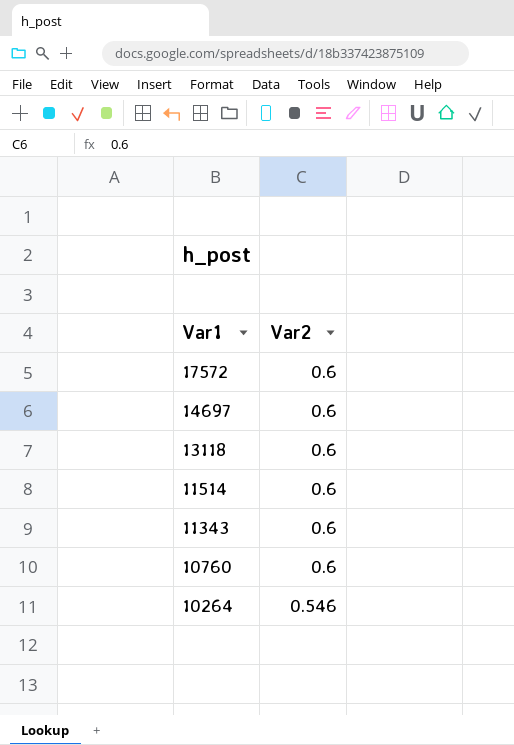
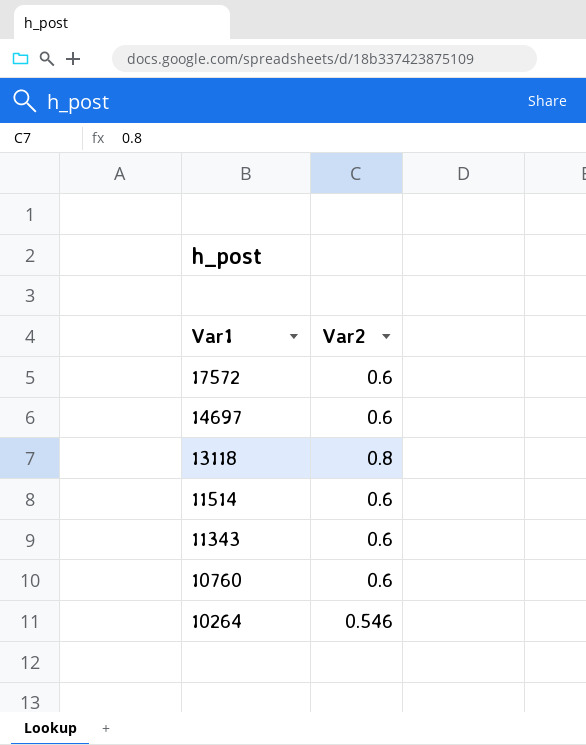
13118 | Var2: 0.6 -> 0.8

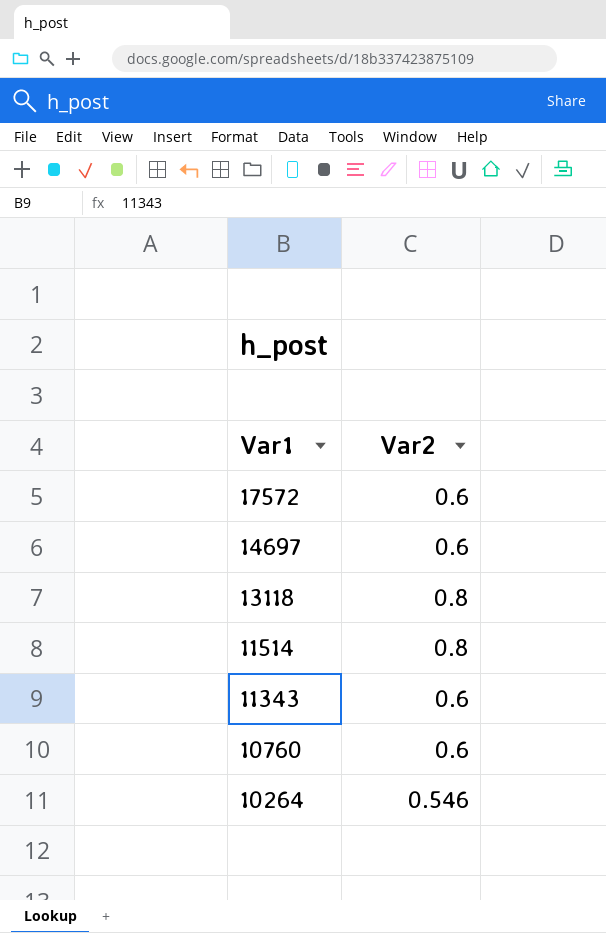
11514 | Var2: 0.6 -> 0.8

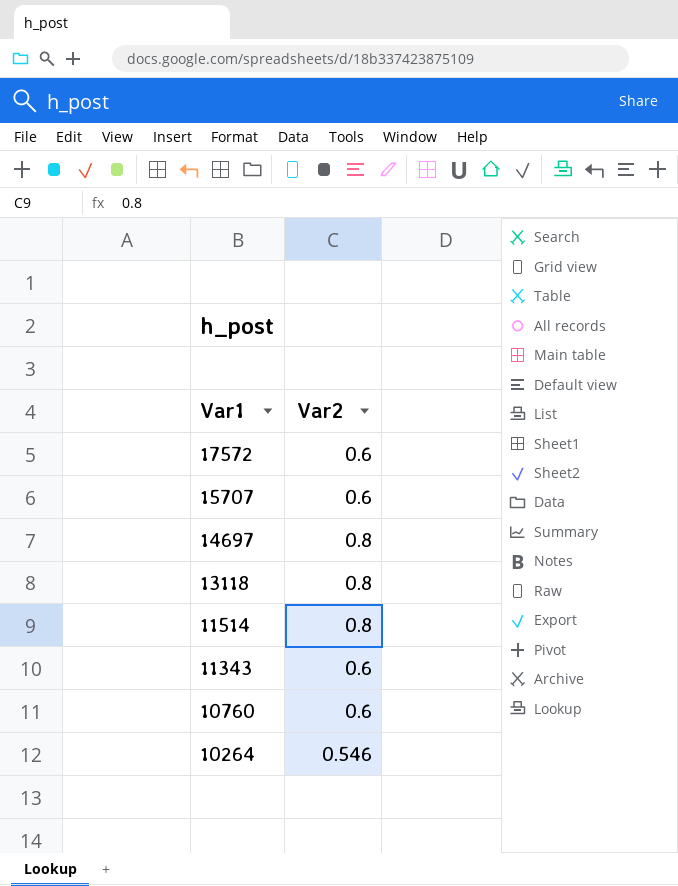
row 15707: none -> 0.6
14697 | Var2: 0.6 -> 0.8

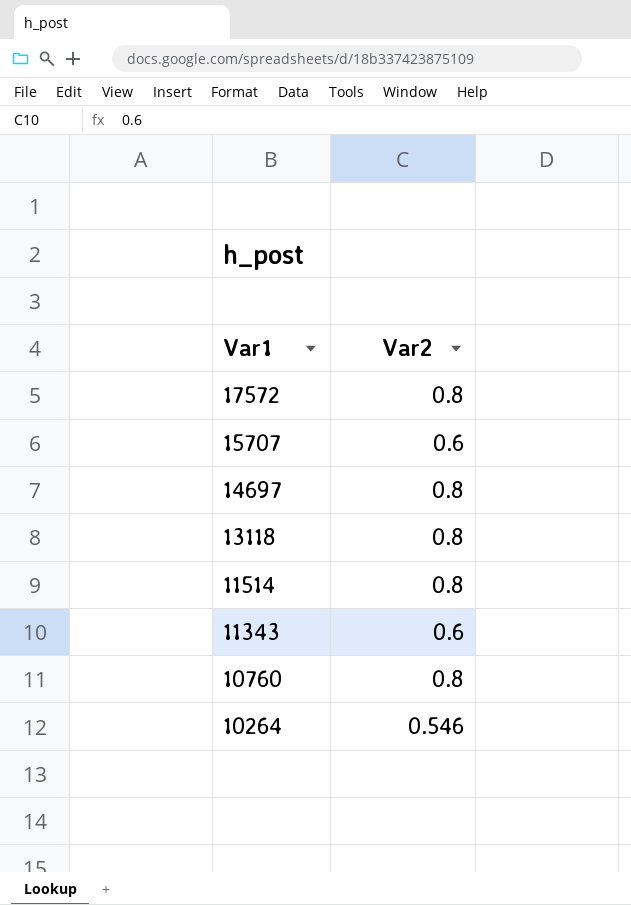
17572 | Var2: 0.6 -> 0.8
10760 | Var2: 0.6 -> 0.8

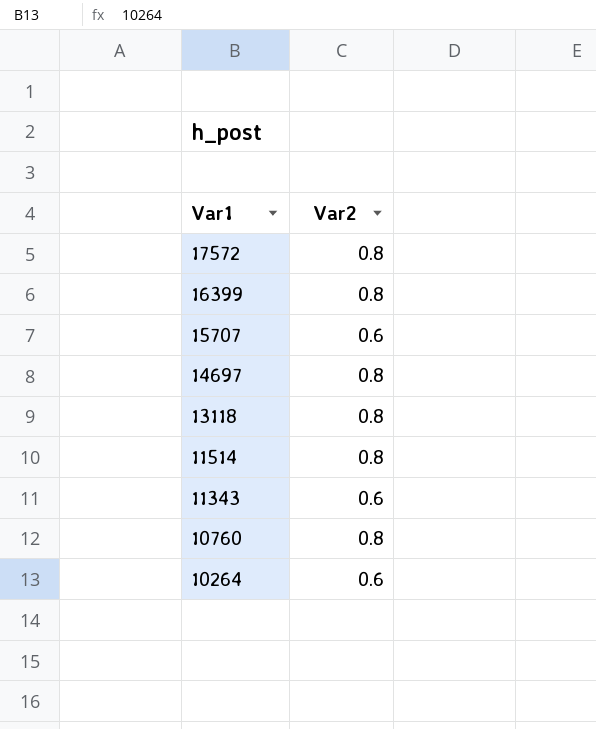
row 16399: none -> 0.8
10264 | Var2: 0.546 -> 0.6

